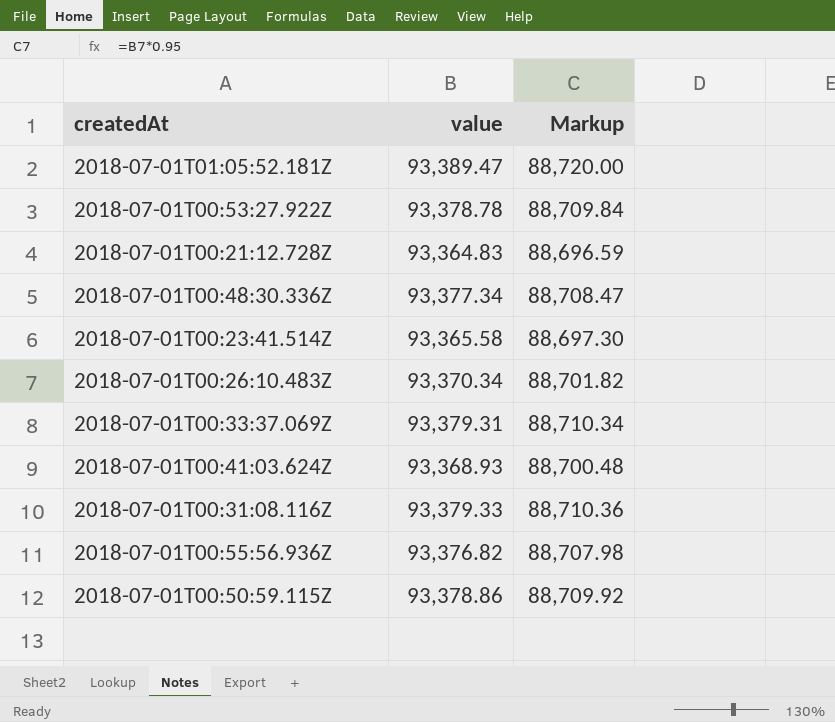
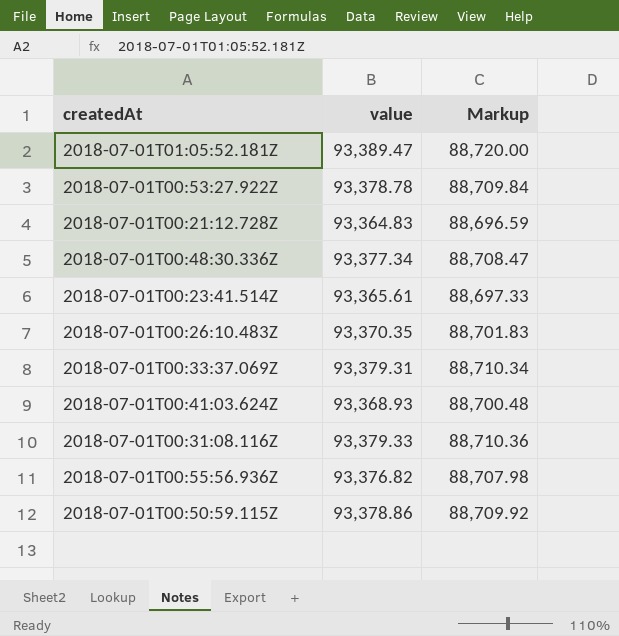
2018-07-01T00:23:41.514Z | value: 93,365.58 -> 93,365.61
2018-07-01T00:23:41.514Z | Markup: 88,697.30 -> 88,697.33
2018-07-01T00:26:10.483Z | value: 93,370.34 -> 93,370.35
2018-07-01T00:26:10.483Z | Markup: 88,701.82 -> 88,701.83

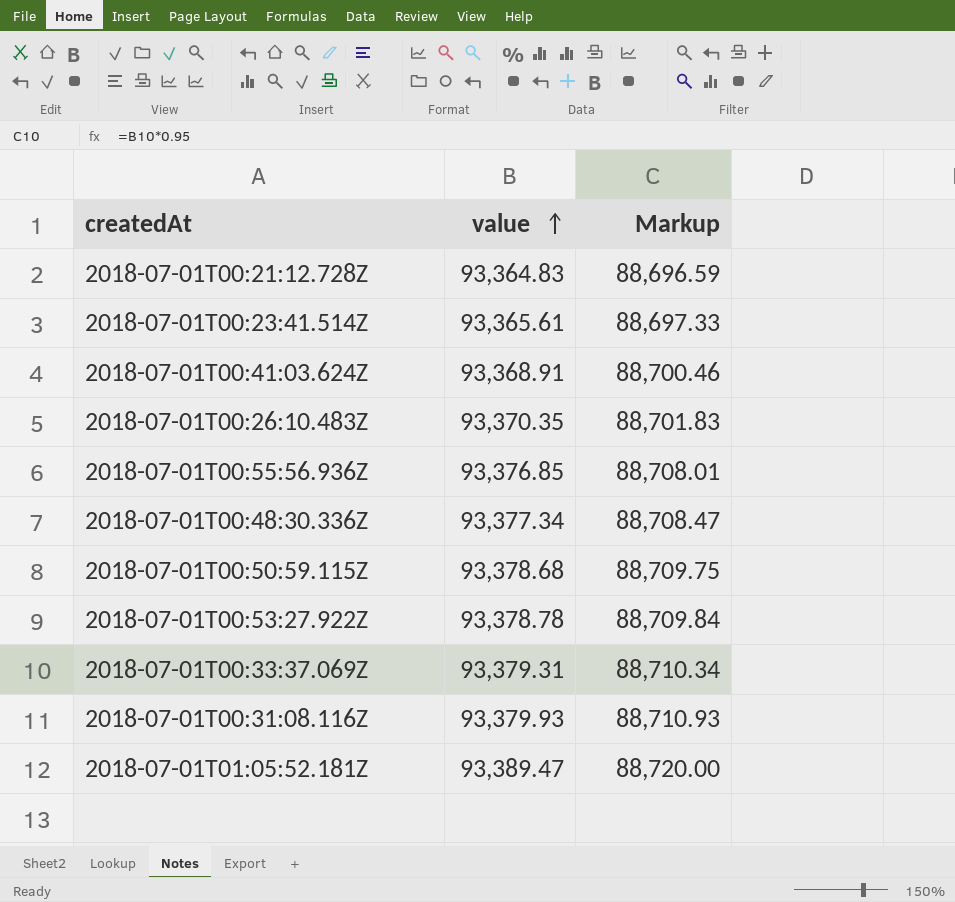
row order: none -> value ascending
2018-07-01T00:41:03.624Z | value: 93,368.93 -> 93,368.91
2018-07-01T00:41:03.624Z | Markup: 88,700.48 -> 88,700.46
2018-07-01T00:55:56.936Z | value: 93,376.82 -> 93,376.85
2018-07-01T00:55:56.936Z | Markup: 88,707.98 -> 88,708.01
2018-07-01T00:50:59.115Z | value: 93,378.86 -> 93,378.68
2018-07-01T00:50:59.115Z | Markup: 88,709.92 -> 88,709.75
2018-07-01T00:31:08.116Z | value: 93,379.33 -> 93,379.93
2018-07-01T00:31:08.116Z | Markup: 88,710.36 -> 88,710.93

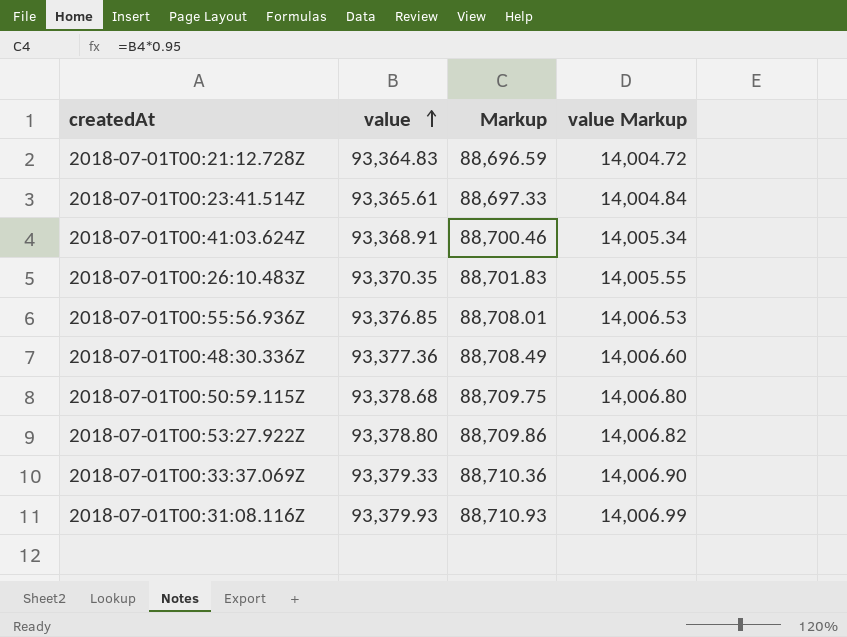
column value Markup | formula: none -> [value] * 0.15
row 2018-07-01T01:05:52.181Z: 93,389.47 | 88,720.00 -> none
2018-07-01T00:48:30.336Z | value: 93,377.34 -> 93,377.36
2018-07-01T00:48:30.336Z | Markup: 88,708.47 -> 88,708.49
2018-07-01T00:53:27.922Z | value: 93,378.78 -> 93,378.80
2018-07-01T00:53:27.922Z | Markup: 88,709.84 -> 88,709.86
2018-07-01T00:33:37.069Z | value: 93,379.31 -> 93,379.33
2018-07-01T00:33:37.069Z | Markup: 88,710.34 -> 88,710.36

